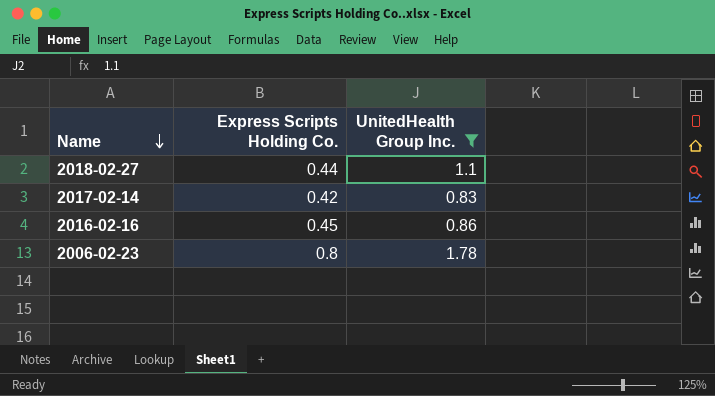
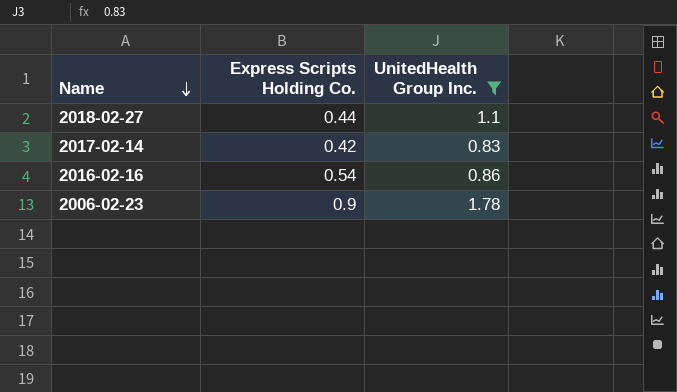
2016-02-16 | Express Scripts Holding Co.: 0.45 -> 0.54
2006-02-23 | Express Scripts Holding Co.: 0.8 -> 0.9

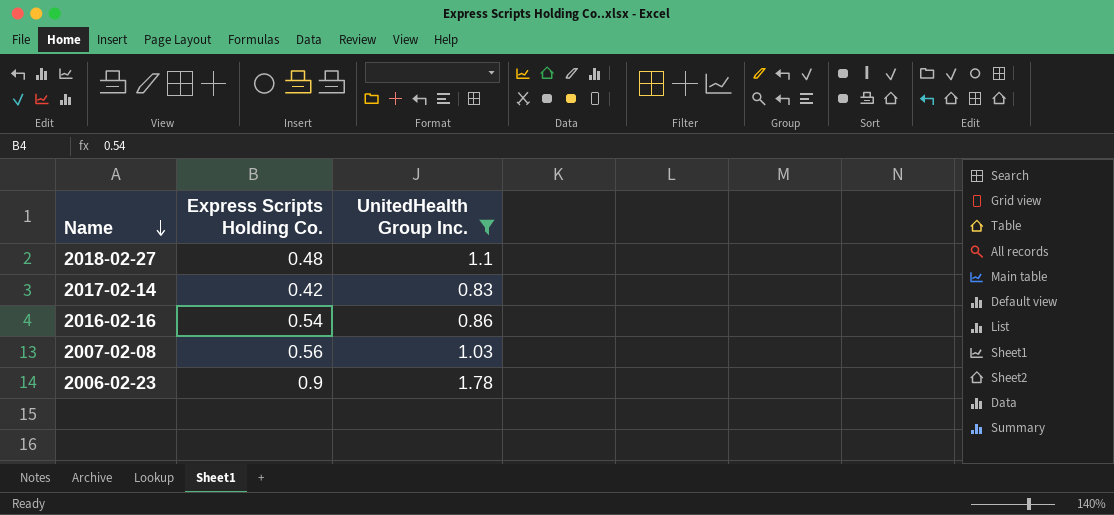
2018-02-27 | Express Scripts Holding Co.: 0.44 -> 0.48
row 2007-02-08: none -> 0.56 | 1.03

